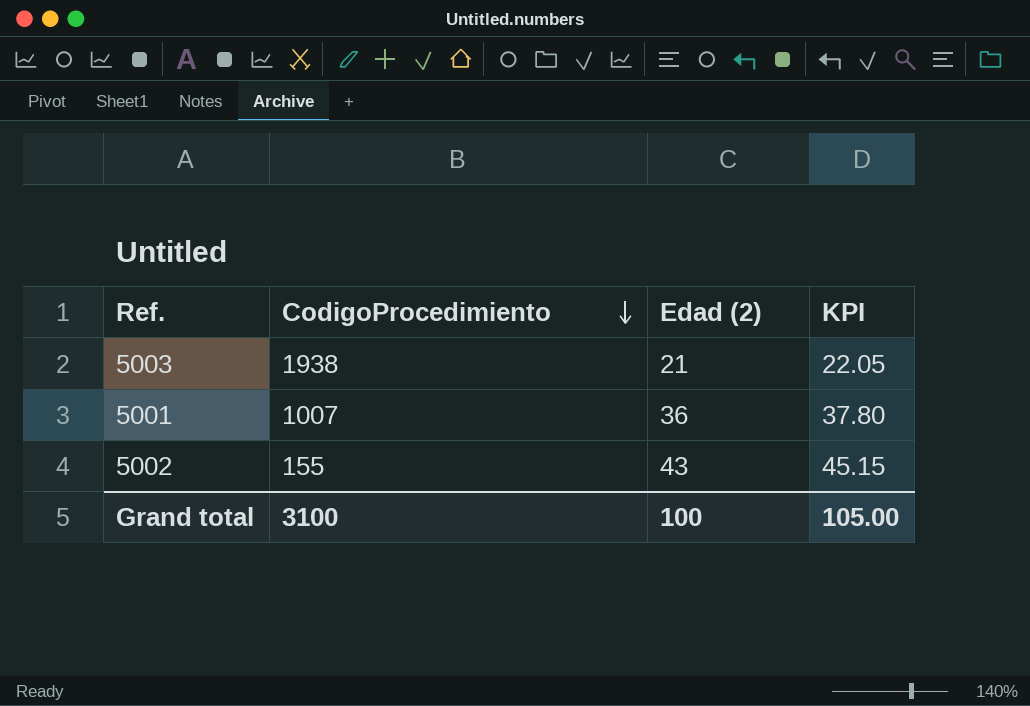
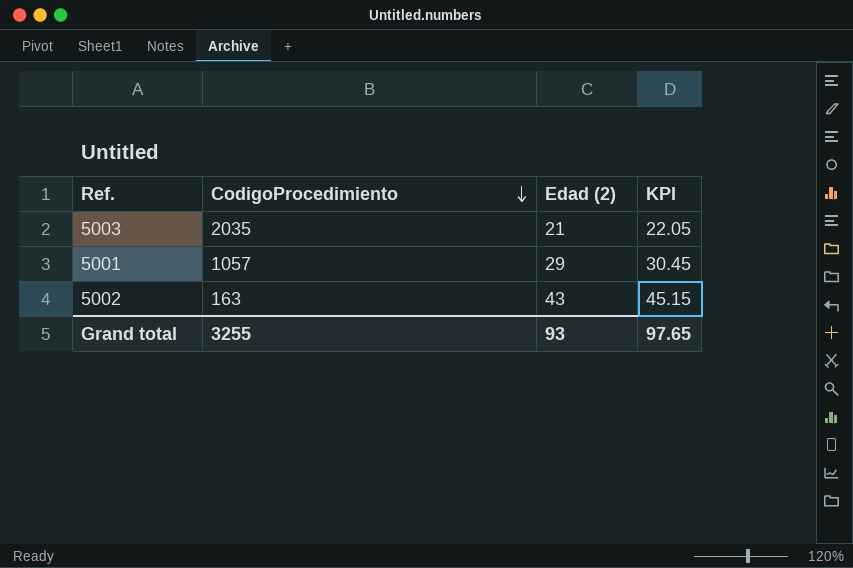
5003 | CodigoProcedimiento: 1938 -> 2035
5001 | CodigoProcedimiento: 1007 -> 1057
5001 | Edad (2): 36 -> 29
5001 | KPI: 37.80 -> 30.45
5002 | CodigoProcedimiento: 155 -> 163
Grand total | CodigoProcedimiento: 3100 -> 3255
Grand total | Edad (2): 100 -> 93
Grand total | KPI: 105.00 -> 97.65

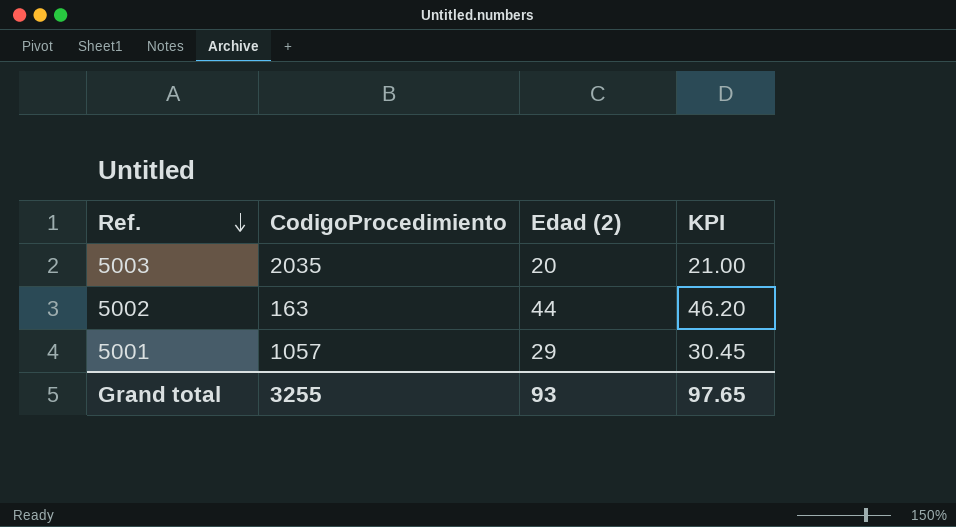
row order: CodigoProcedimiento descending -> Ref. descending
5003 | Edad (2): 21 -> 20
5003 | KPI: 22.05 -> 21.00
5002 | Edad (2): 43 -> 44
5002 | KPI: 45.15 -> 46.20

